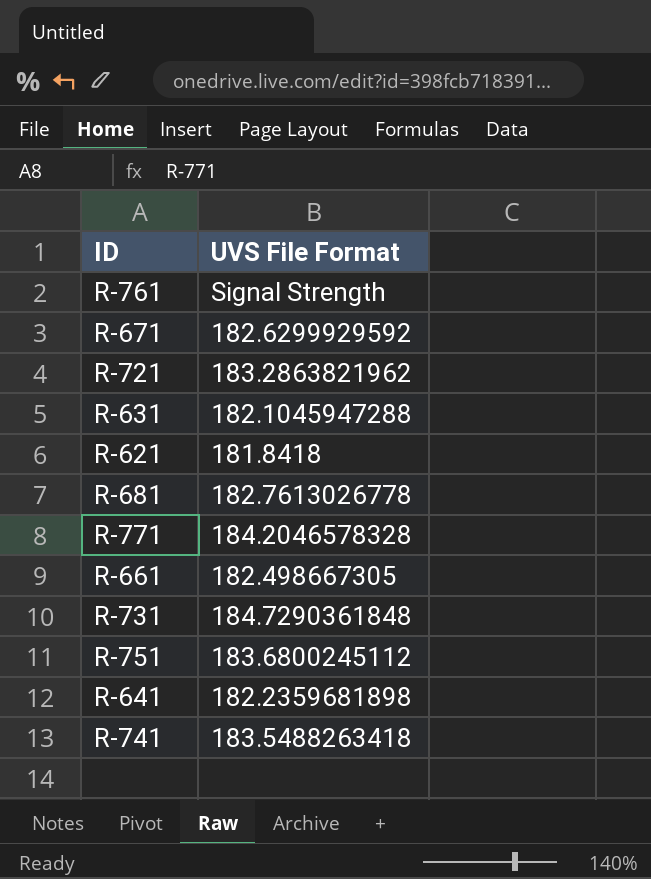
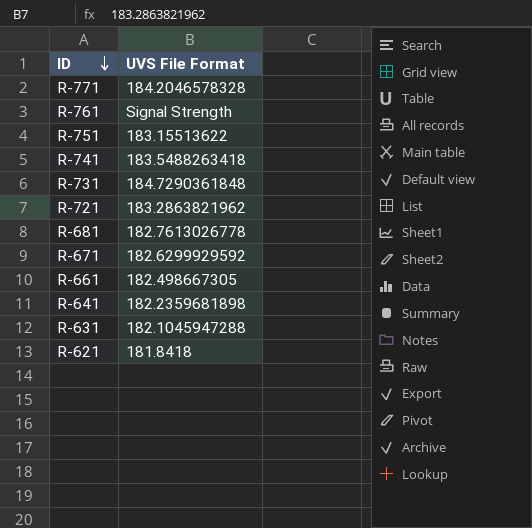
row order: none -> ID descending
R-751 | UVS File Format: 183.6800245112 -> 183.15513622

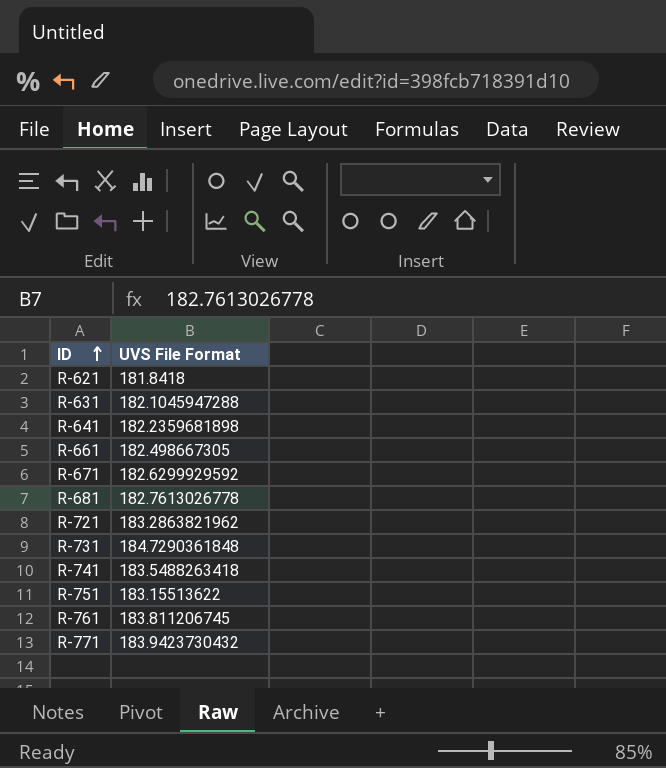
row order: ID descending -> ID ascending
R-761 | UVS File Format: Signal Strength -> 183.811206745
R-771 | UVS File Format: 184.2046578328 -> 183.9423730432

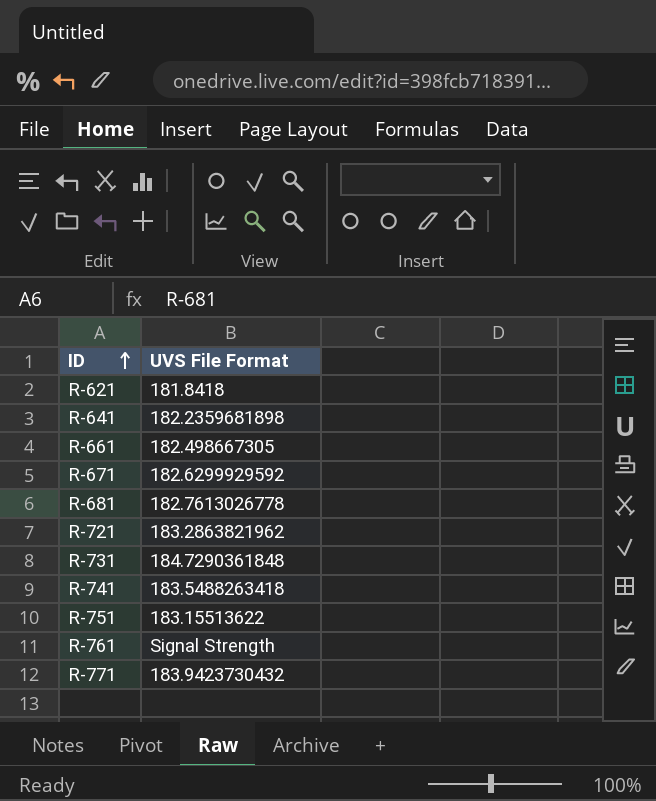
row R-631: 182.1045947288 -> none
R-761 | UVS File Format: 183.811206745 -> Signal Strength

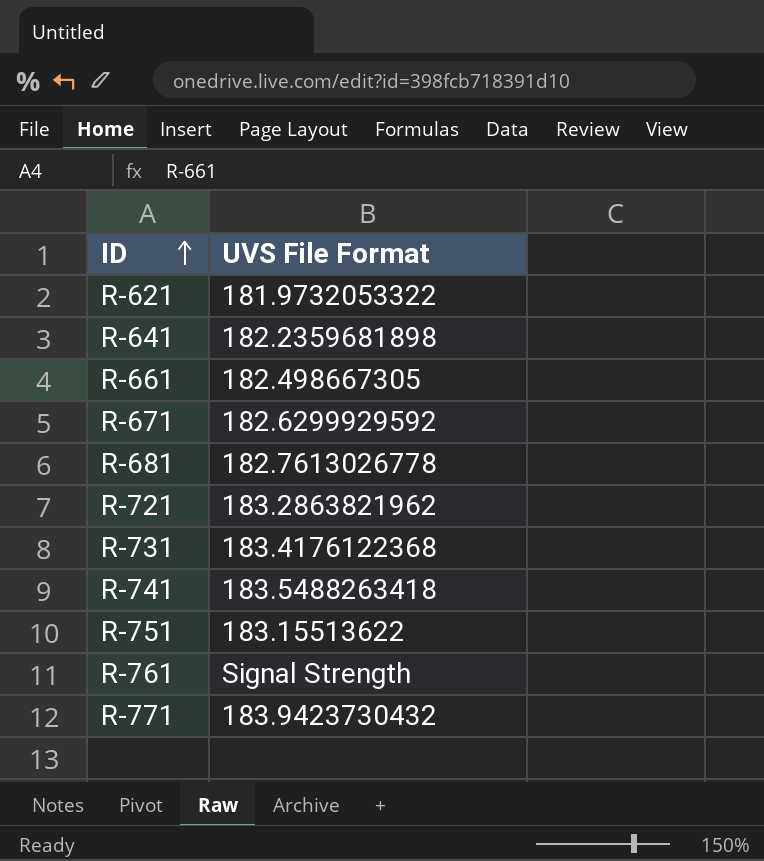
R-621 | UVS File Format: 181.8418 -> 181.9732053322
R-731 | UVS File Format: 184.7290361848 -> 183.4176122368

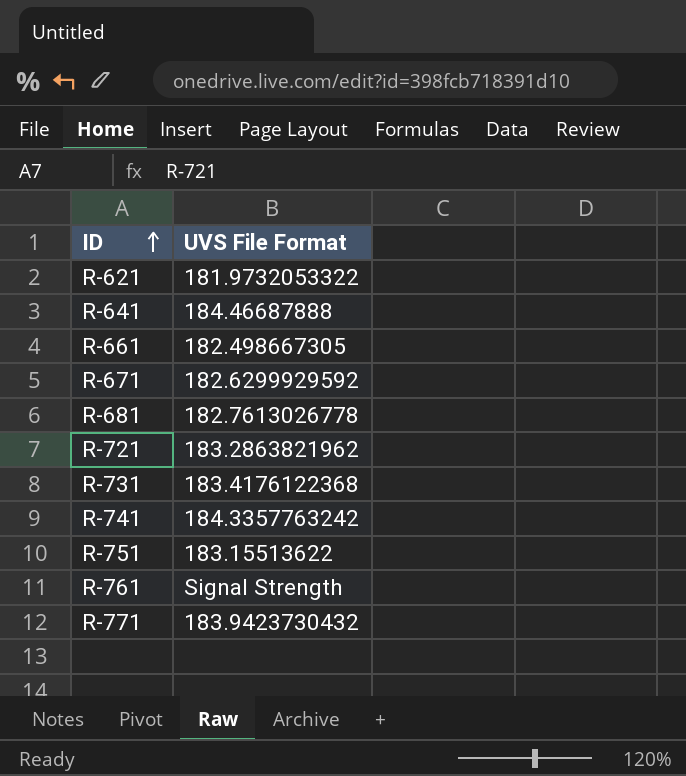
R-641 | UVS File Format: 182.2359681898 -> 184.46687888
R-741 | UVS File Format: 183.5488263418 -> 184.3357763242

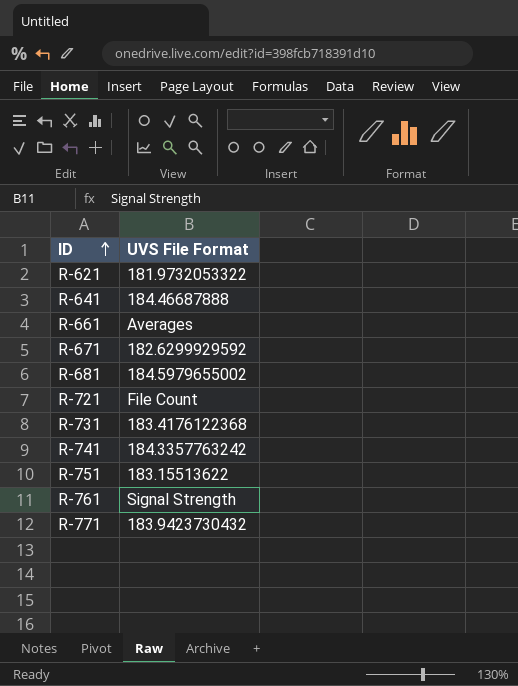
R-661 | UVS File Format: 182.498667305 -> Averages
R-681 | UVS File Format: 182.7613026778 -> 184.5979655002
R-721 | UVS File Format: 183.2863821962 -> File Count

